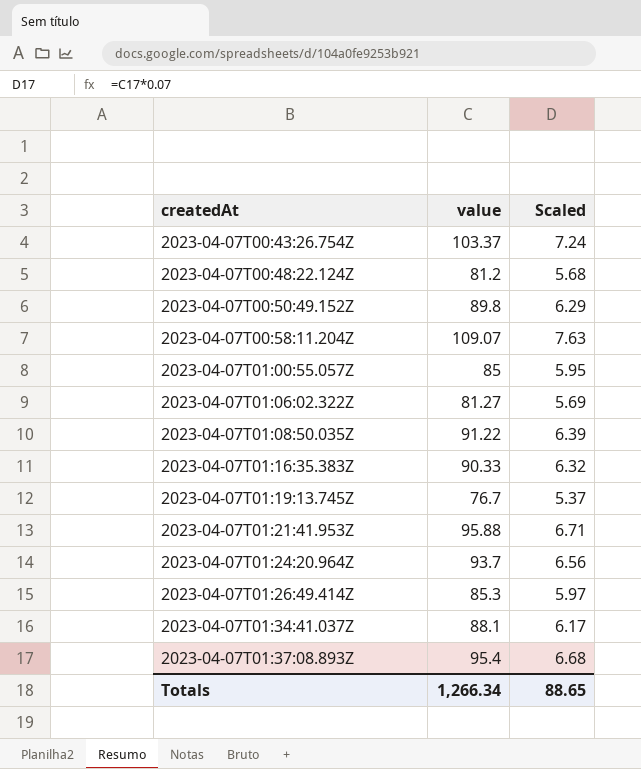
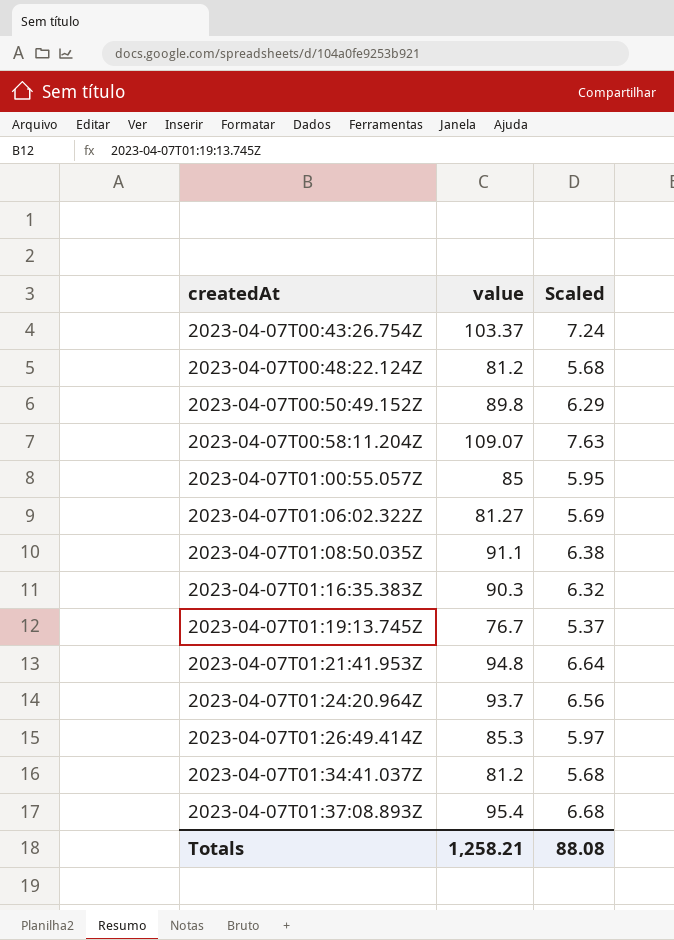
2023-04-07T01:08:50.035Z | value: 91.22 -> 91.1
2023-04-07T01:08:50.035Z | Scaled: 6.39 -> 6.38
2023-04-07T01:16:35.383Z | value: 90.33 -> 90.3
2023-04-07T01:21:41.953Z | value: 95.88 -> 94.8
2023-04-07T01:21:41.953Z | Scaled: 6.71 -> 6.64
2023-04-07T01:34:41.037Z | value: 88.1 -> 81.2
2023-04-07T01:34:41.037Z | Scaled: 6.17 -> 5.68
Totals | value: 1,266.34 -> 1,258.21
Totals | Scaled: 88.65 -> 88.08

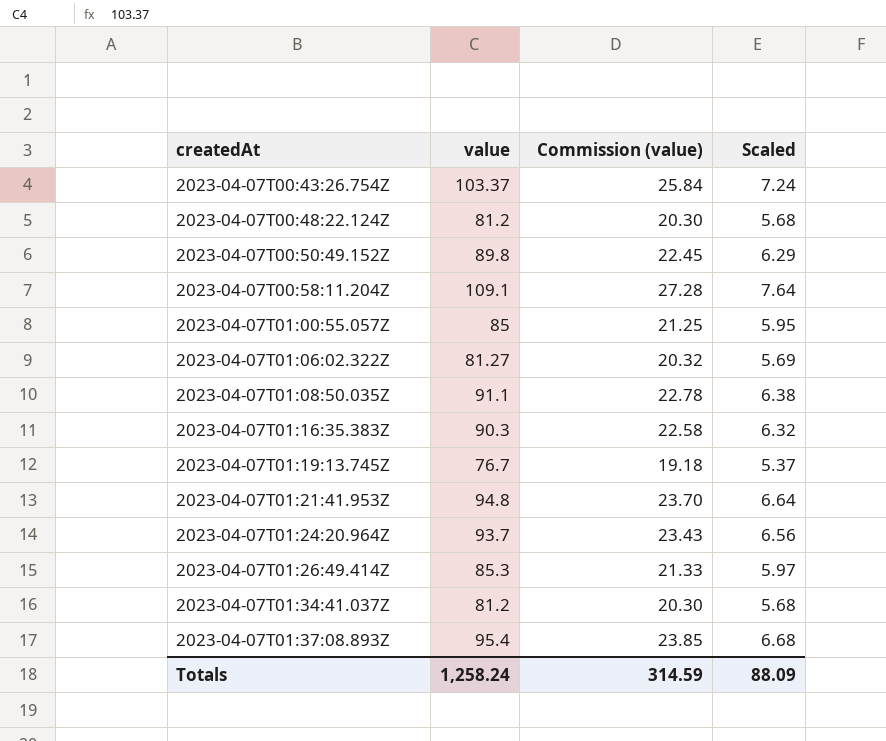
column Commission (value) | formula: none -> [value] * 0.25
2023-04-07T00:58:11.204Z | value: 109.07 -> 109.1
2023-04-07T00:58:11.204Z | Scaled: 7.63 -> 7.64
Totals | value: 1,258.21 -> 1,258.24
Totals | Scaled: 88.08 -> 88.09

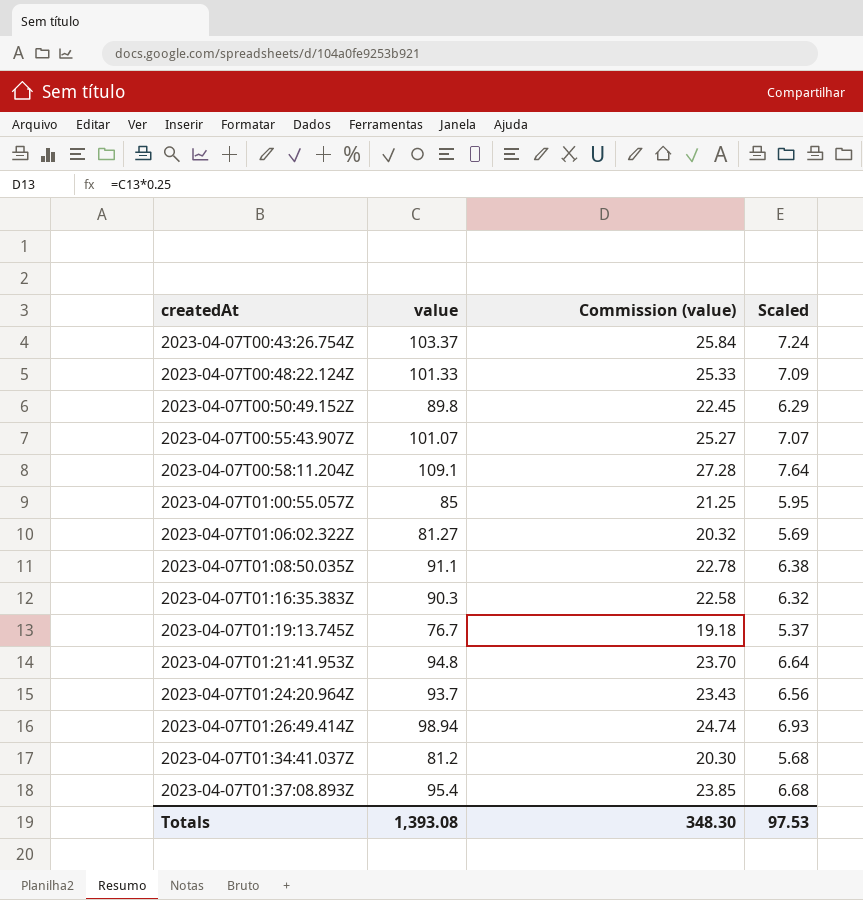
2023-04-07T00:48:22.124Z | value: 81.2 -> 101.33
2023-04-07T00:48:22.124Z | Commission (value): 20.30 -> 25.33
2023-04-07T00:48:22.124Z | Scaled: 5.68 -> 7.09
row 2023-04-07T00:55:43.907Z: none -> 101.07 | 25.27 | 7.07
2023-04-07T01:26:49.414Z | value: 85.3 -> 98.94
2023-04-07T01:26:49.414Z | Commission (value): 21.33 -> 24.74
2023-04-07T01:26:49.414Z | Scaled: 5.97 -> 6.93
Totals | value: 1,258.24 -> 1,393.08
Totals | Commission (value): 314.59 -> 348.30
Totals | Scaled: 88.09 -> 97.53

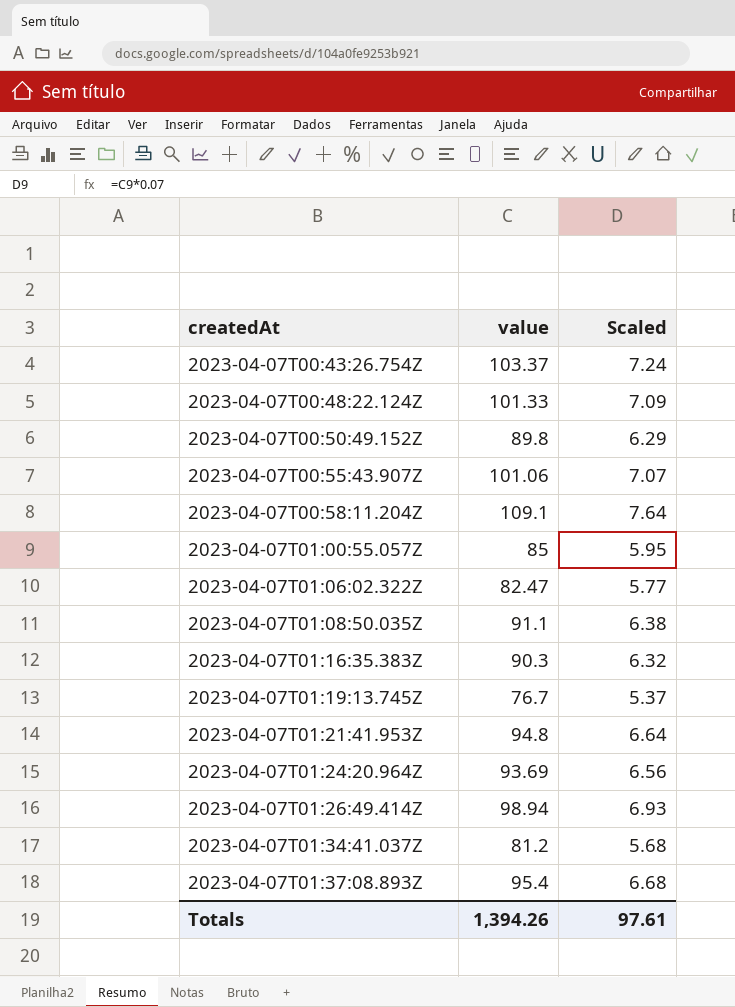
column Commission (value) | formula: [value] * 0.25 -> none
2023-04-07T00:55:43.907Z | value: 101.07 -> 101.06
2023-04-07T01:06:02.322Z | value: 81.27 -> 82.47
2023-04-07T01:06:02.322Z | Scaled: 5.69 -> 5.77
2023-04-07T01:24:20.964Z | value: 93.7 -> 93.69
Totals | value: 1,393.08 -> 1,394.26
Totals | Scaled: 97.53 -> 97.61

